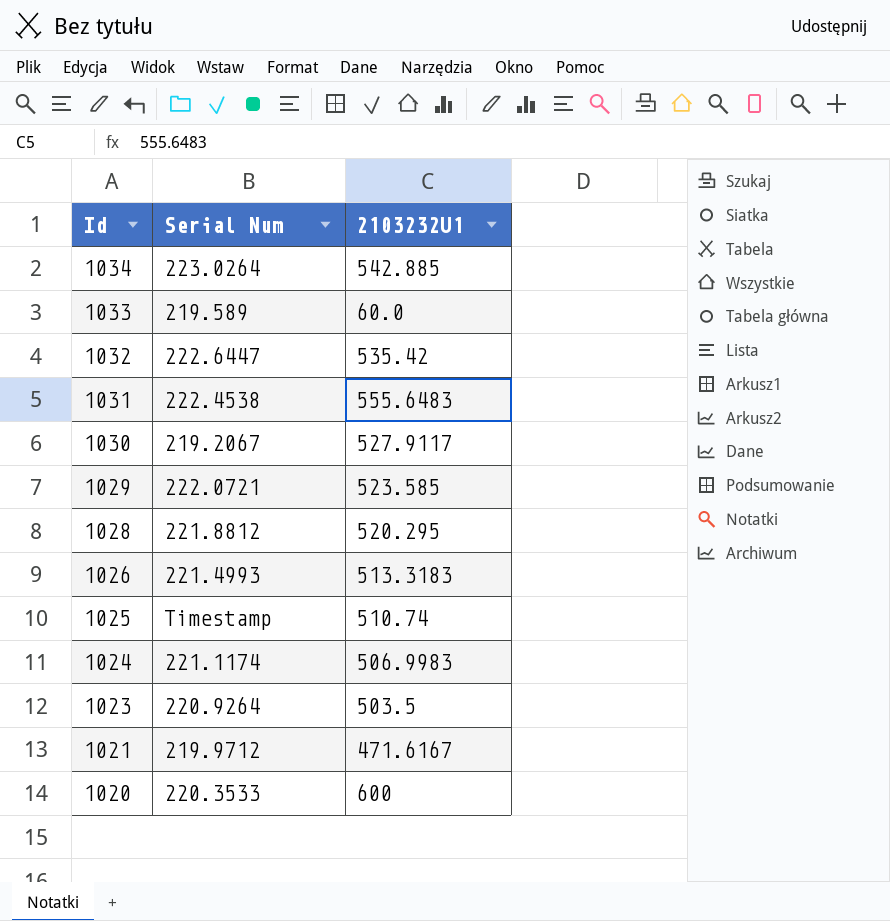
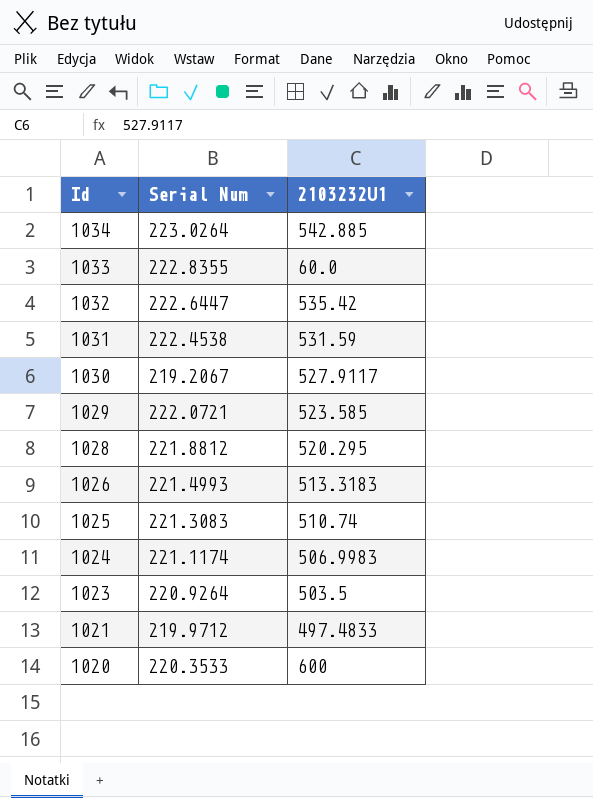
1033 | Serial Num: 219.589 -> 222.8355
1031 | 2103232U1: 555.6483 -> 531.59
1025 | Serial Num: Timestamp -> 221.3083
1021 | 2103232U1: 471.6167 -> 497.4833

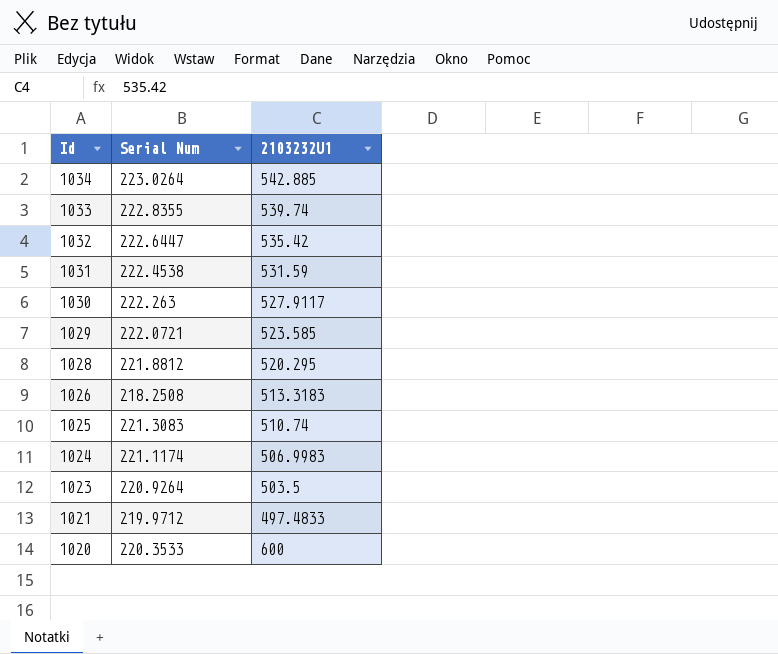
1033 | 2103232U1: 60.0 -> 539.74
1030 | Serial Num: 219.2067 -> 222.263
1026 | Serial Num: 221.4993 -> 218.2508

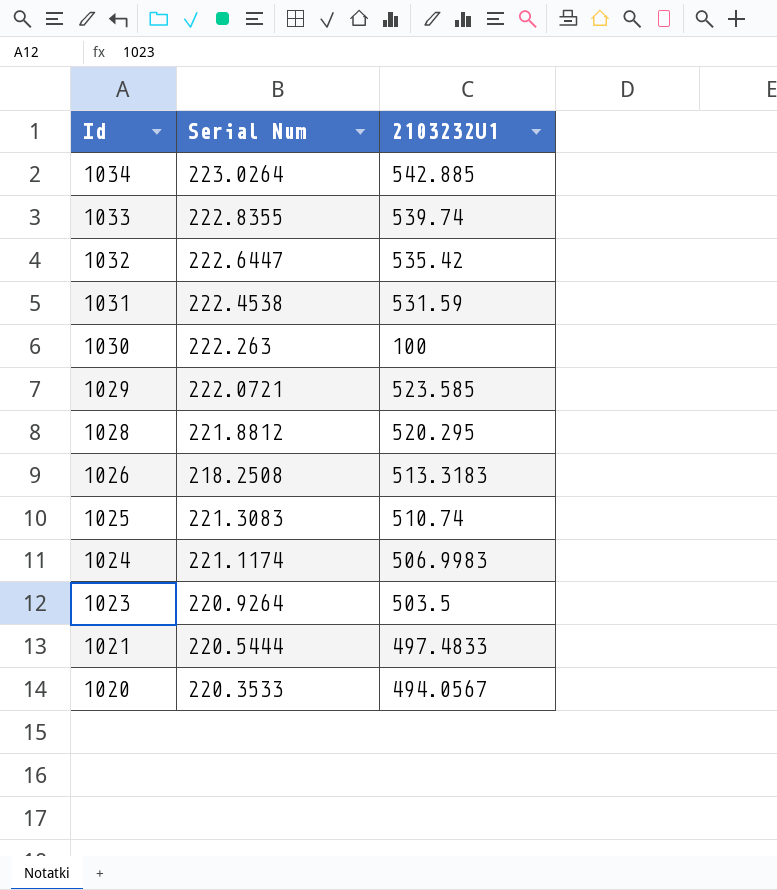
1030 | 2103232U1: 527.9117 -> 100
1021 | Serial Num: 219.9712 -> 220.5444
1020 | 2103232U1: 600 -> 494.0567

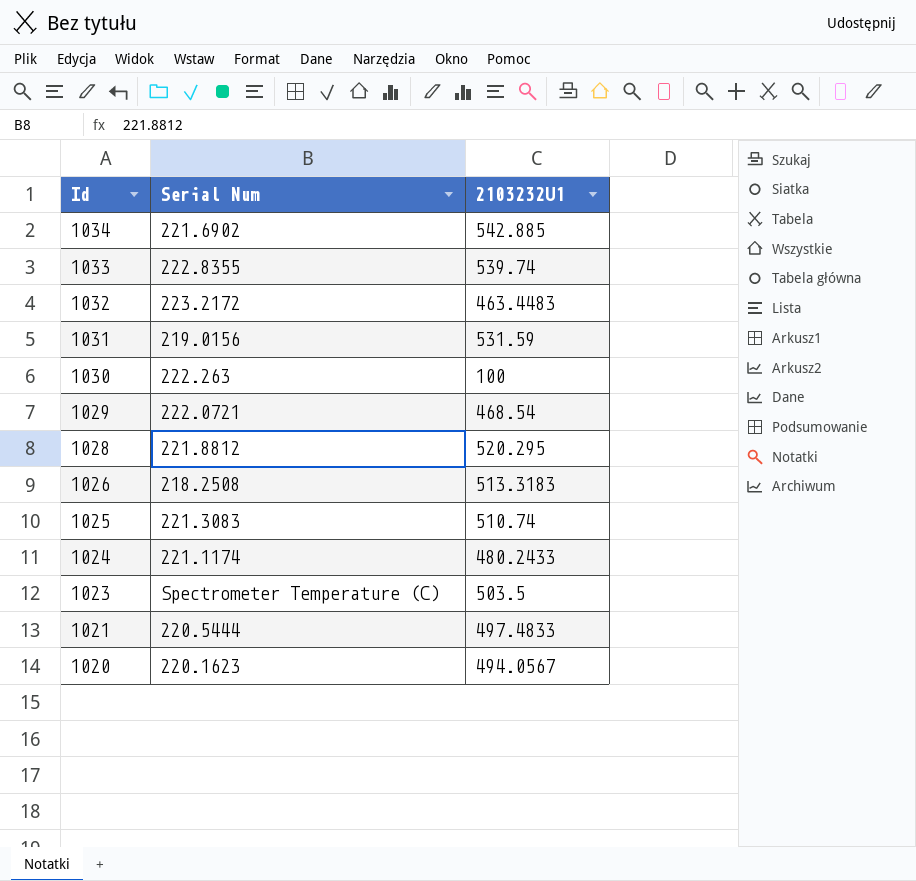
1034 | Serial Num: 223.0264 -> 221.6902
1032 | Serial Num: 222.6447 -> 223.2172
1032 | 2103232U1: 535.42 -> 463.4483
1031 | Serial Num: 222.4538 -> 219.0156
1029 | 2103232U1: 523.585 -> 468.54
1024 | 2103232U1: 506.9983 -> 480.2433
1023 | Serial Num: 220.9264 -> Spectrometer Temperature (C)
1020 | Serial Num: 220.3533 -> 220.1623

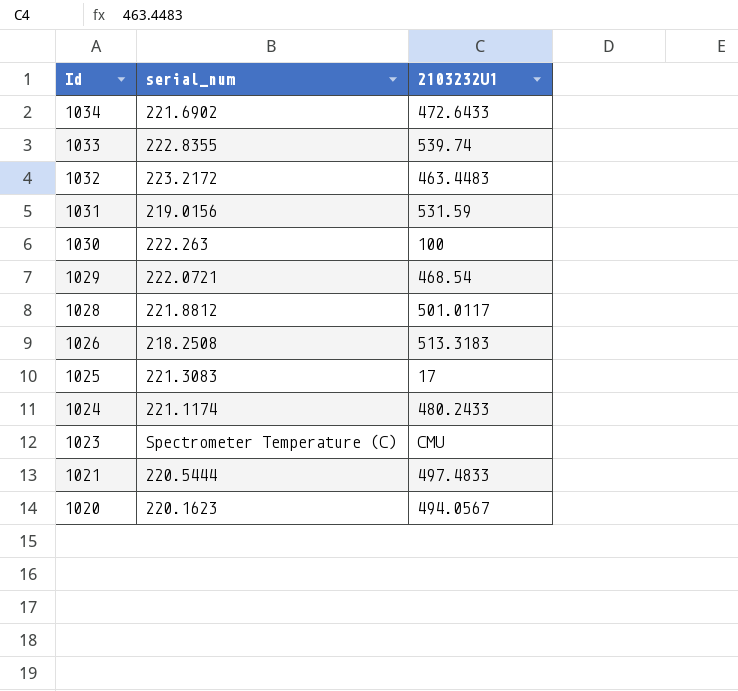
column name: Serial Num -> serial_num
1034 | 2103232U1: 542.885 -> 472.6433
1028 | 2103232U1: 520.295 -> 501.0117
1025 | 2103232U1: 510.74 -> 17
1023 | 2103232U1: 503.5 -> CMU

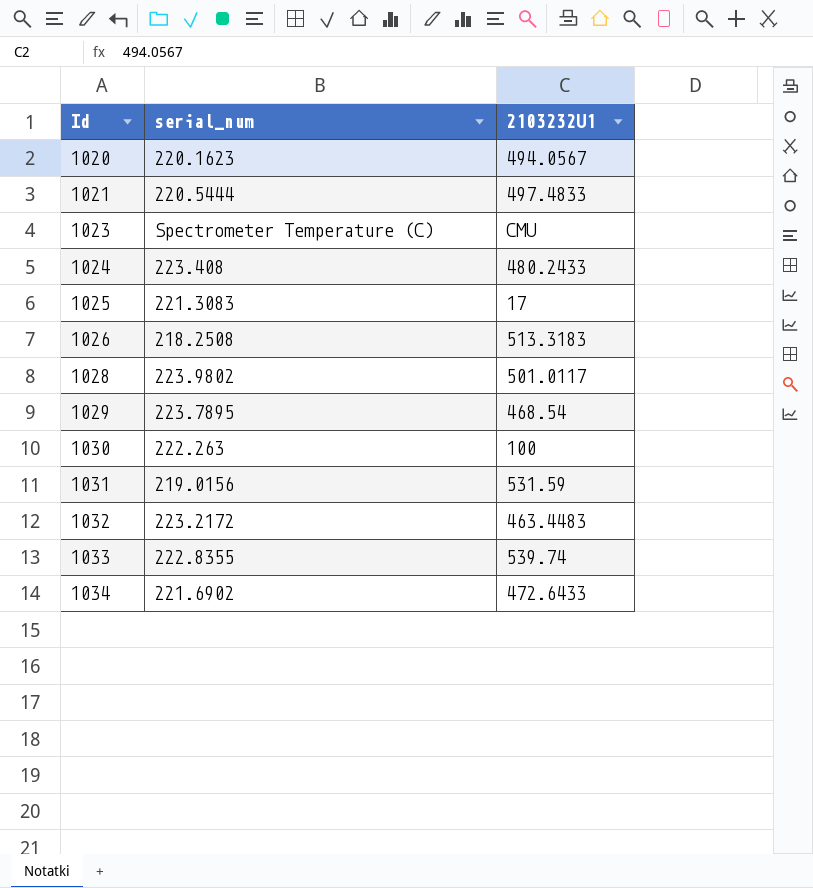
row order: Id descending -> Id ascending
1024 | serial_num: 221.1174 -> 223.408
1028 | serial_num: 221.8812 -> 223.9802
1029 | serial_num: 222.0721 -> 223.7895

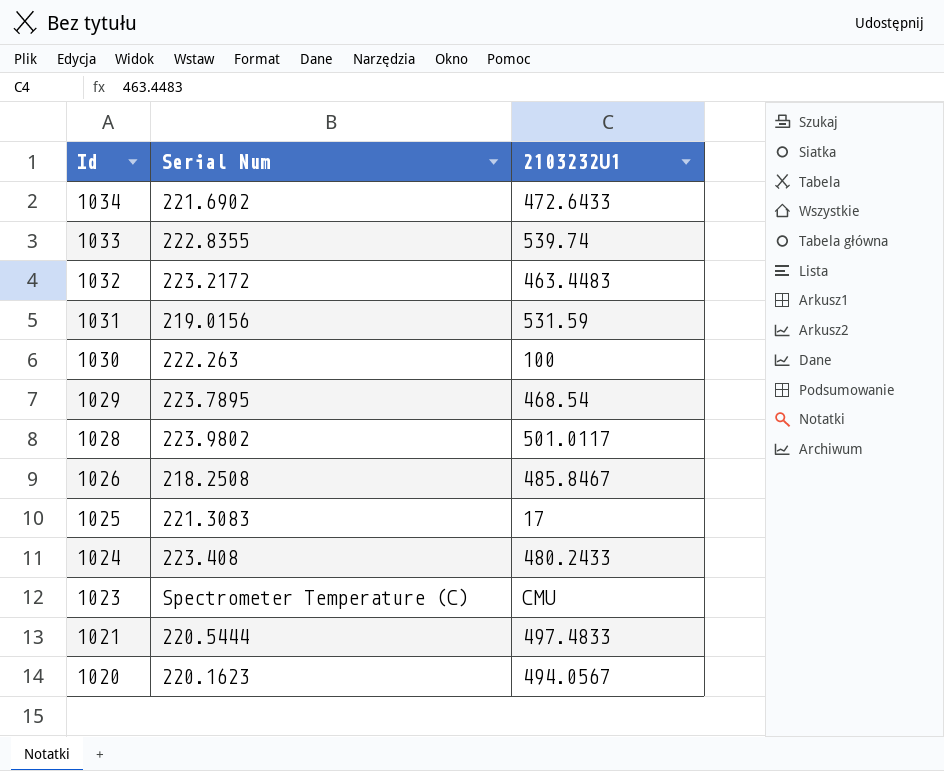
row order: Id ascending -> Id descending
column name: serial_num -> Serial Num
1026 | 2103232U1: 513.3183 -> 485.8467

